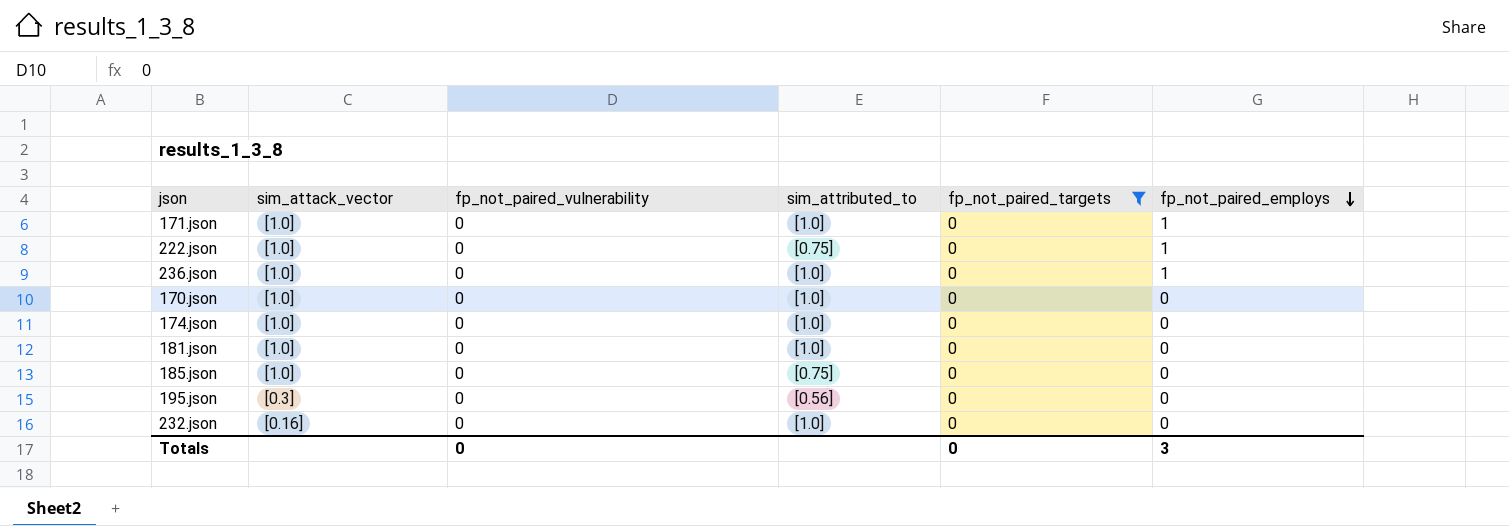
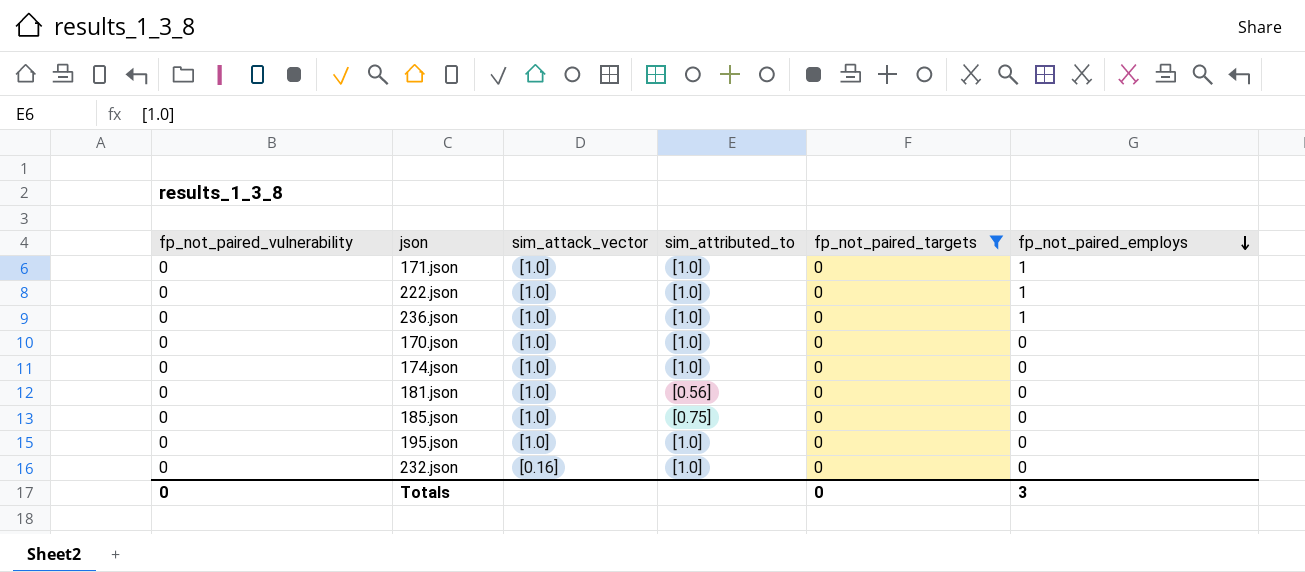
column fp_not_paired_vulnerability | position: 3 -> 1
222.json | sim_attributed_to: [0.75] -> [1.0]
181.json | sim_attributed_to: [1.0] -> [0.56]
195.json | sim_attack_vector: [0.3] -> [1.0]
195.json | sim_attributed_to: [0.56] -> [1.0]

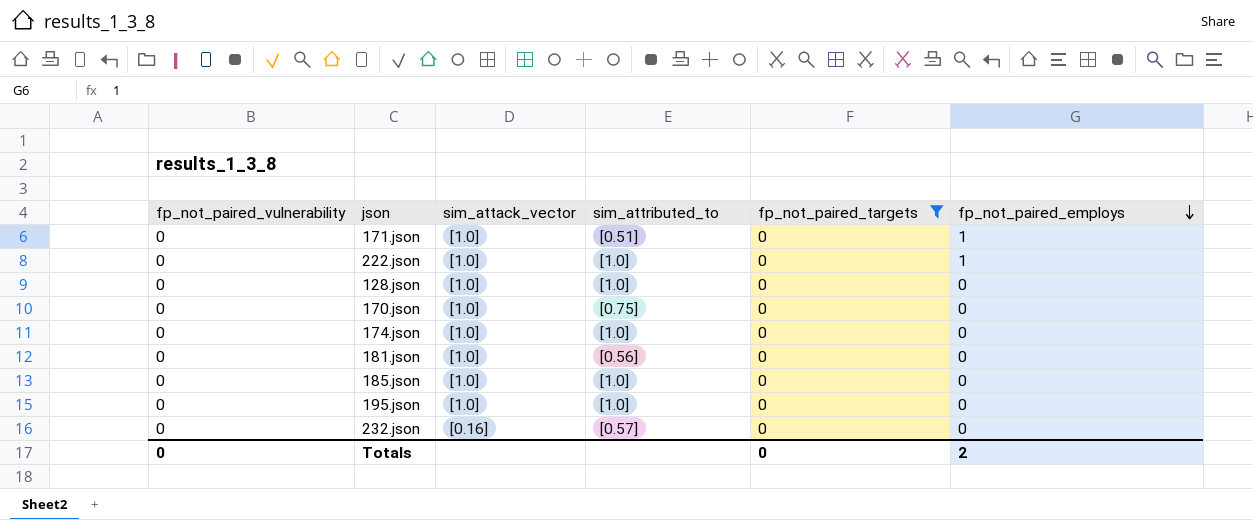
row 236.json: 0 | [1.0] | [1.0] | 0 | 1 -> none
171.json | sim_attributed_to: [1.0] -> [0.51]
row 128.json: none -> 0 | [1.0] | [1.0] | 0 | 0
170.json | sim_attributed_to: [1.0] -> [0.75]
185.json | sim_attributed_to: [0.75] -> [1.0]
232.json | sim_attributed_to: [1.0] -> [0.57]
Totals | fp_not_paired_employs: 3 -> 2

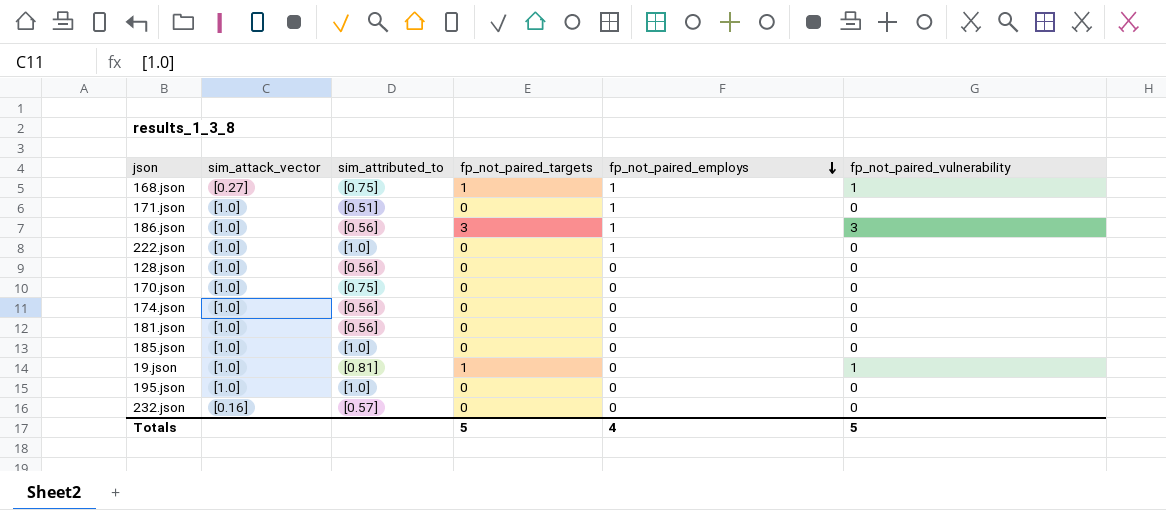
filter: fp_not_paired_targets = 0 -> none
column fp_not_paired_vulnerability | position: 1 -> 6
128.json | sim_attributed_to: [1.0] -> [0.56]
174.json | sim_attributed_to: [1.0] -> [0.56]
Totals | fp_not_paired_targets: 0 -> 5
Totals | fp_not_paired_employs: 2 -> 4
Totals | fp_not_paired_vulnerability: 0 -> 5

